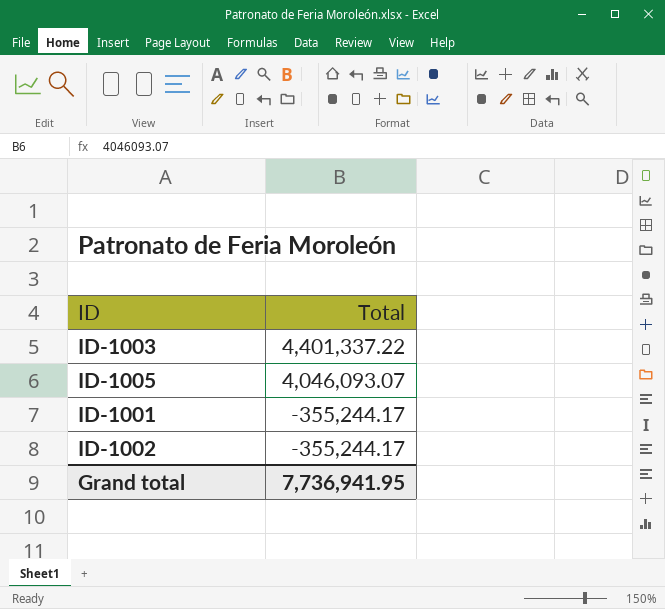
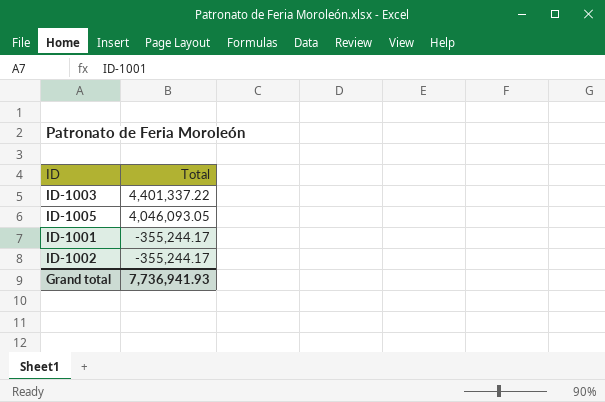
ID-1005 | Total: 4,046,093.07 -> 4,046,093.05
Grand total | Total: 7,736,941.95 -> 7,736,941.93

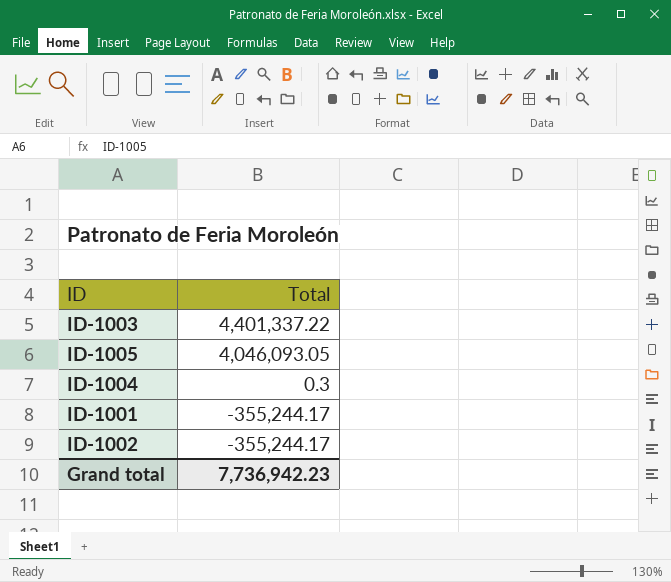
row ID-1004: none -> 0.3
Grand total | Total: 7,736,941.93 -> 7,736,942.23

